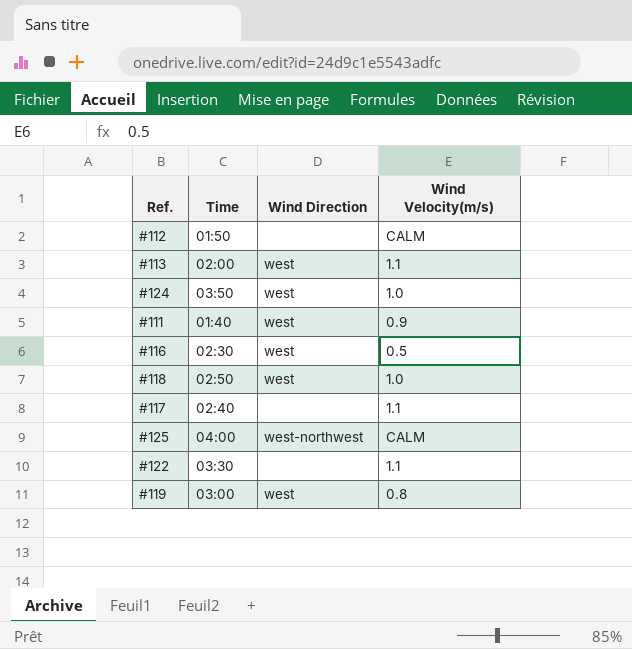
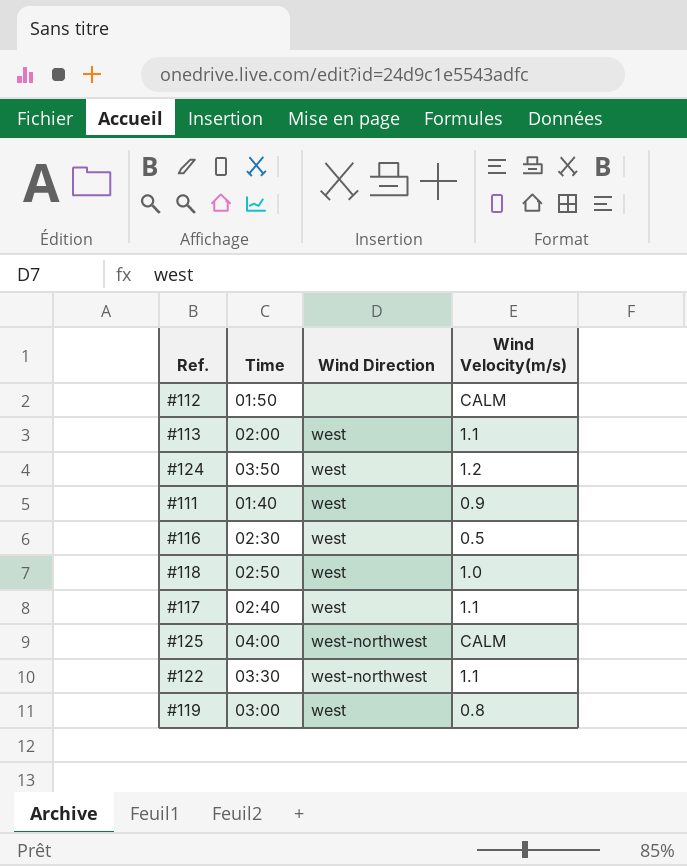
#124 | Wind Velocity(m/s): 1.0 -> 1.2
#117 | Wind Direction: none -> west
#122 | Wind Direction: none -> west-northwest

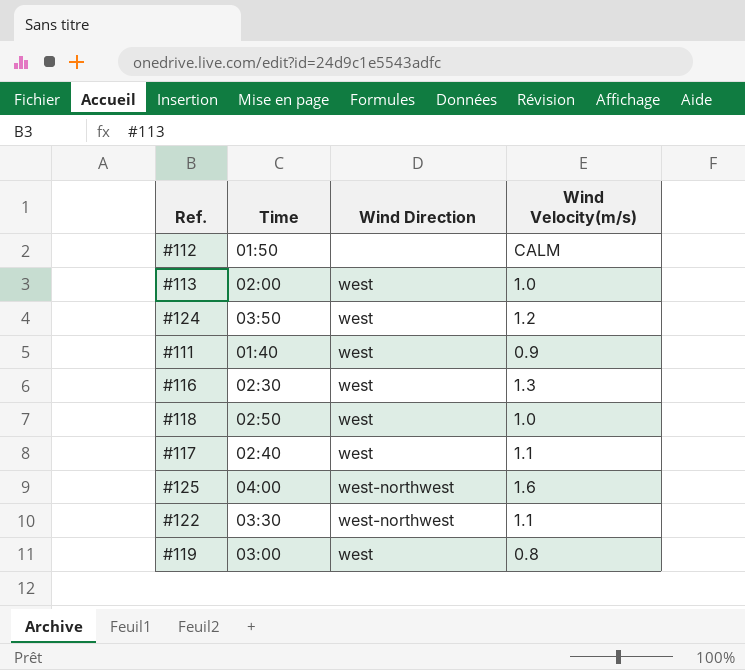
#113 | Wind Velocity(m/s): 1.1 -> 1.0
#116 | Wind Velocity(m/s): 0.5 -> 1.3
#125 | Wind Velocity(m/s): CALM -> 1.6

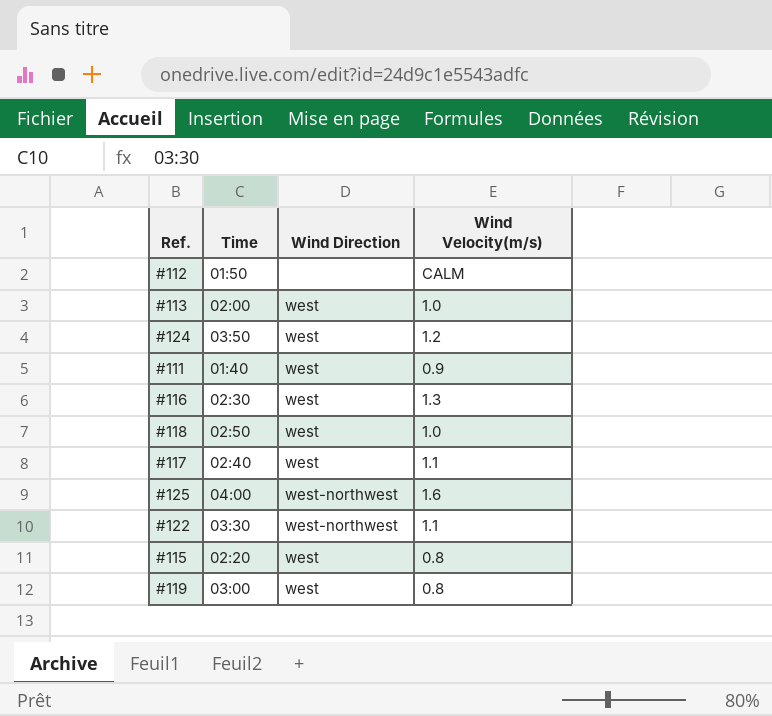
row #115: none -> 02:20 | west | 0.8

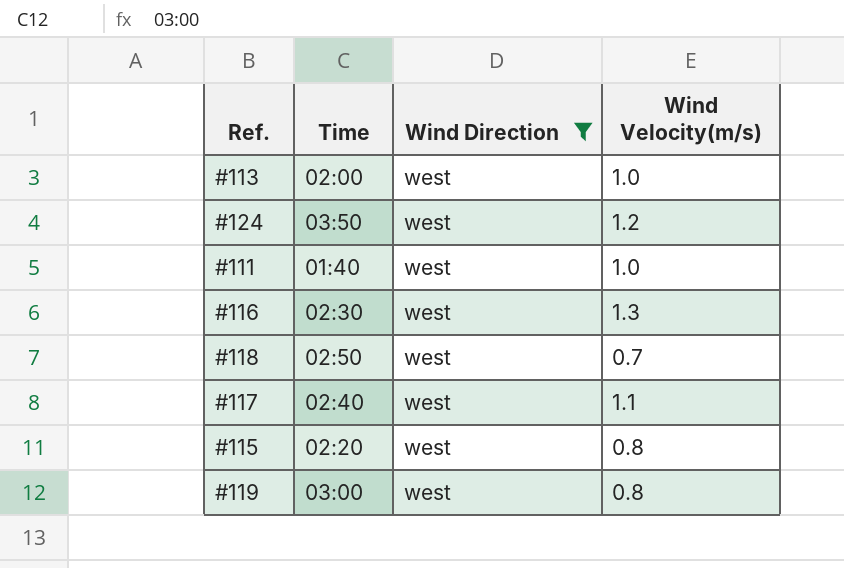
filter: none -> Wind Direction = west
#111 | Wind Velocity(m/s): 0.9 -> 1.0
#118 | Wind Velocity(m/s): 1.0 -> 0.7

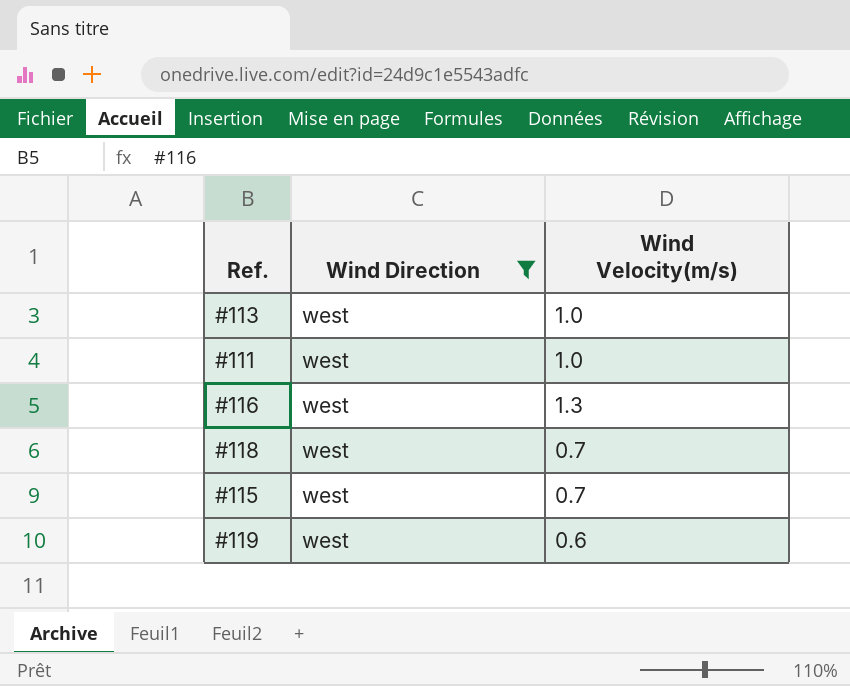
column Time | position: 2 -> none
row #124: 03:50 | west | 1.2 -> none
row #117: 02:40 | west | 1.1 -> none
#115 | Wind Velocity(m/s): 0.8 -> 0.7
#119 | Wind Velocity(m/s): 0.8 -> 0.6

